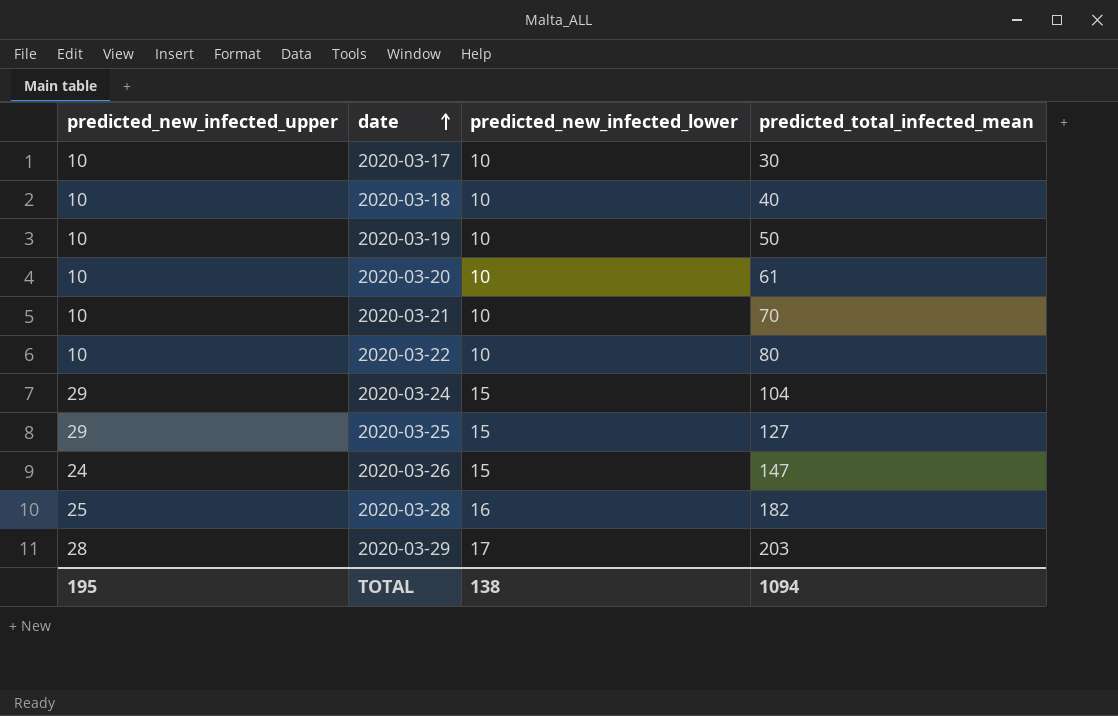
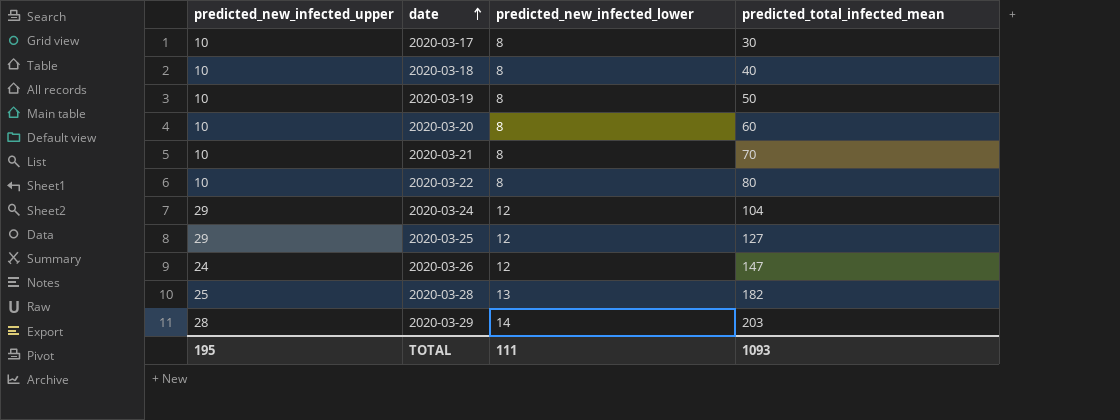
2020-03-17 | predicted_new_infected_lower: 10 -> 8
2020-03-18 | predicted_new_infected_lower: 10 -> 8
2020-03-19 | predicted_new_infected_lower: 10 -> 8
2020-03-20 | predicted_new_infected_lower: 10 -> 8
2020-03-20 | predicted_total_infected_mean: 61 -> 60
2020-03-21 | predicted_new_infected_lower: 10 -> 8
2020-03-22 | predicted_new_infected_lower: 10 -> 8
2020-03-24 | predicted_new_infected_lower: 15 -> 12
2020-03-25 | predicted_new_infected_lower: 15 -> 12
2020-03-26 | predicted_new_infected_lower: 15 -> 12
2020-03-28 | predicted_new_infected_lower: 16 -> 13
2020-03-29 | predicted_new_infected_lower: 17 -> 14
TOTAL | predicted_new_infected_lower: 138 -> 111
TOTAL | predicted_total_infected_mean: 1094 -> 1093

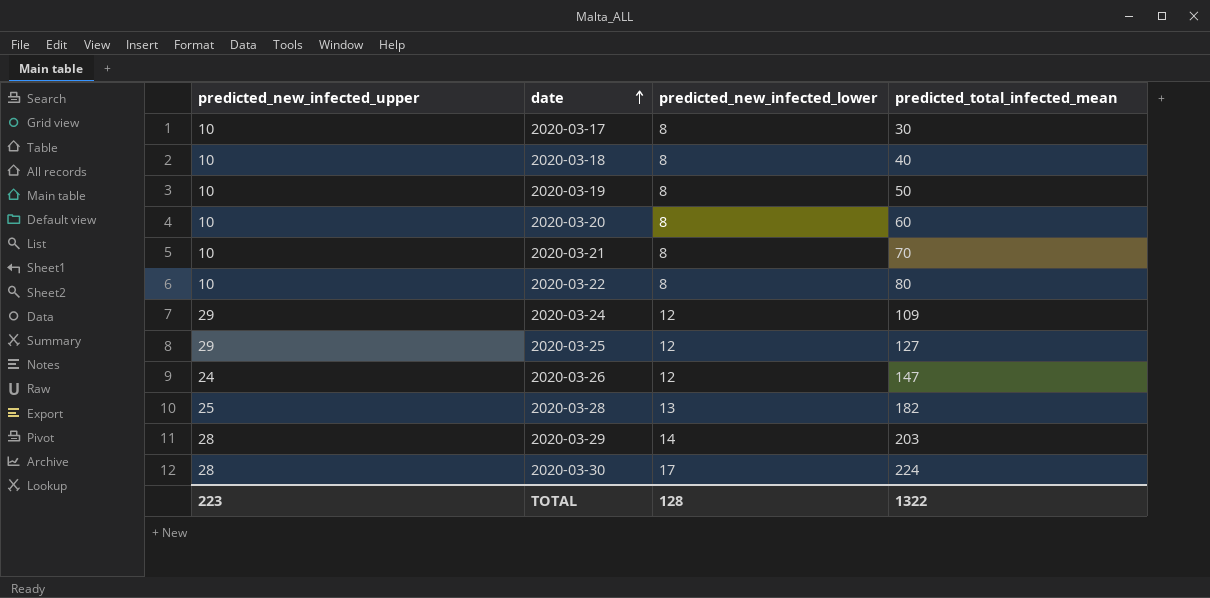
2020-03-24 | predicted_total_infected_mean: 104 -> 109
row 2020-03-30: none -> 28 | 17 | 224
TOTAL | predicted_new_infected_upper: 195 -> 223
TOTAL | predicted_new_infected_lower: 111 -> 128
TOTAL | predicted_total_infected_mean: 1093 -> 1322

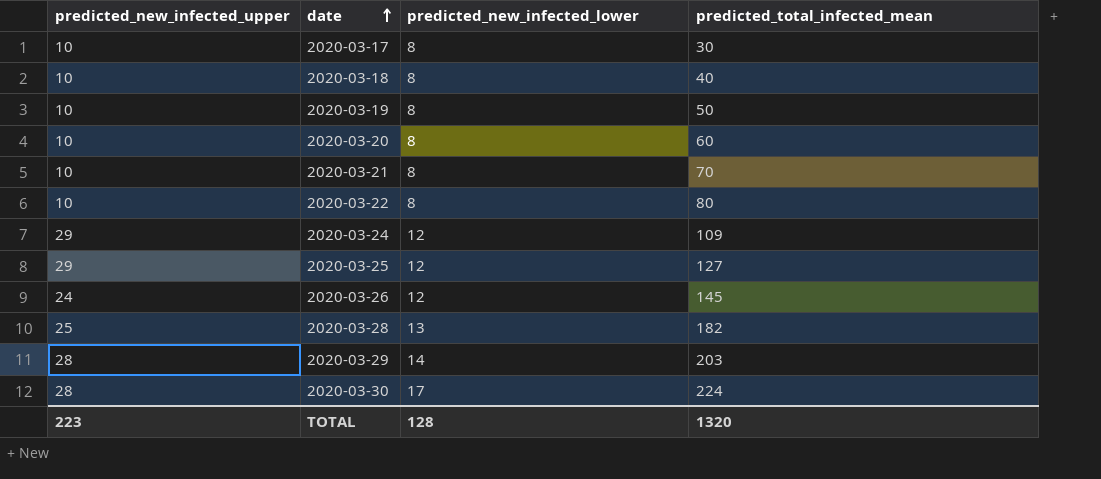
2020-03-26 | predicted_total_infected_mean: 147 -> 145
TOTAL | predicted_total_infected_mean: 1322 -> 1320

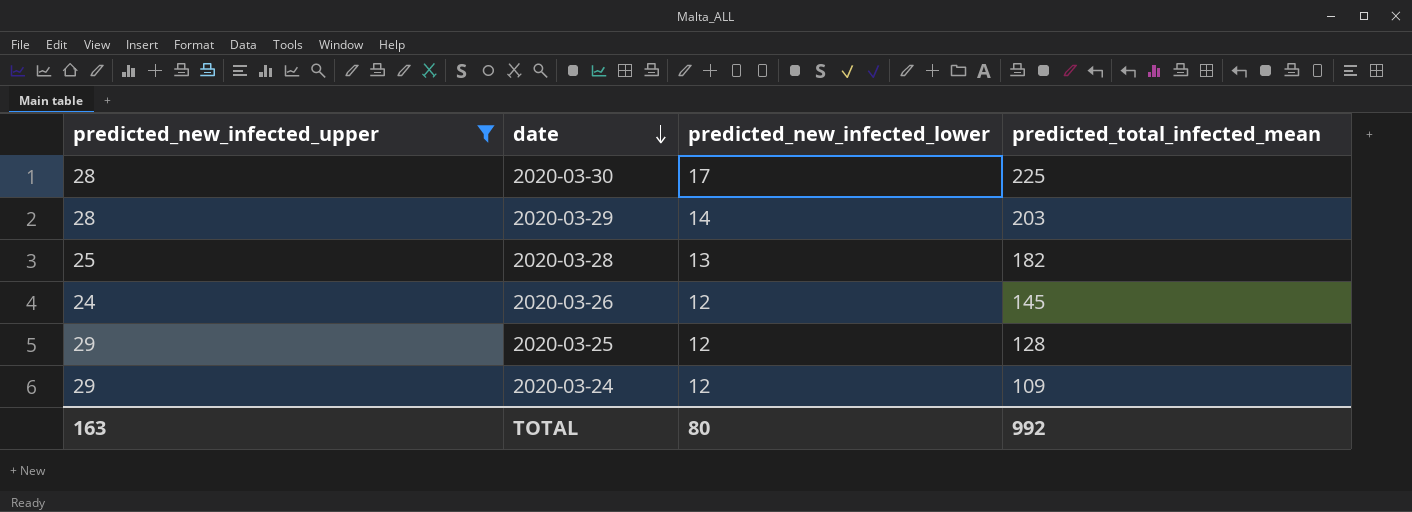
filter: none -> predicted_new_infected_upper != 10
row order: date ascending -> date descending
2020-03-30 | predicted_total_infected_mean: 224 -> 225
2020-03-25 | predicted_total_infected_mean: 127 -> 128
TOTAL | predicted_new_infected_upper: 223 -> 163
TOTAL | predicted_new_infected_lower: 128 -> 80
TOTAL | predicted_total_infected_mean: 1320 -> 992

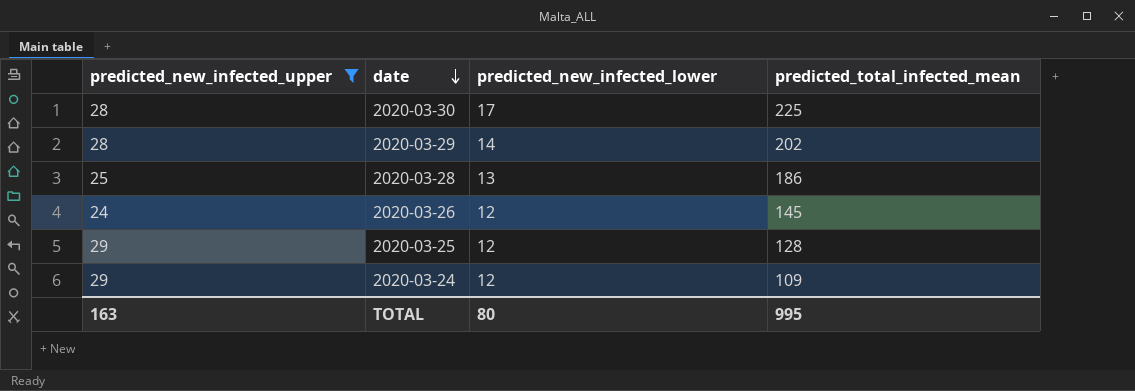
2020-03-29 | predicted_total_infected_mean: 203 -> 202
2020-03-28 | predicted_total_infected_mean: 182 -> 186
TOTAL | predicted_total_infected_mean: 992 -> 995

